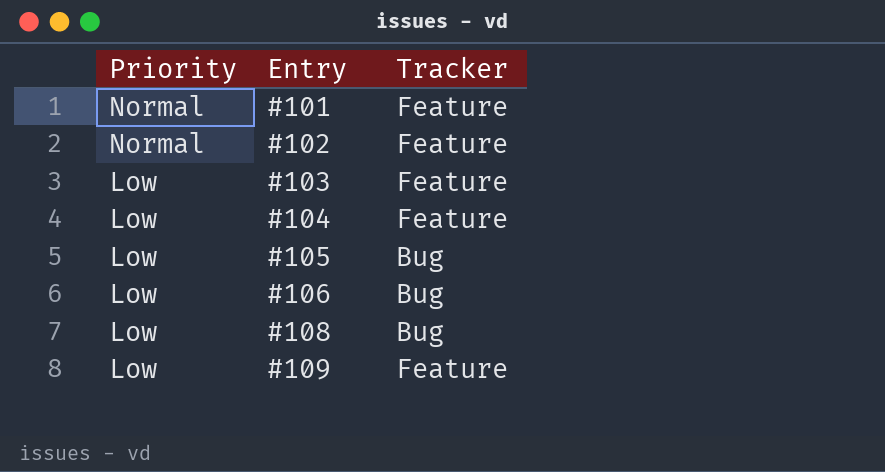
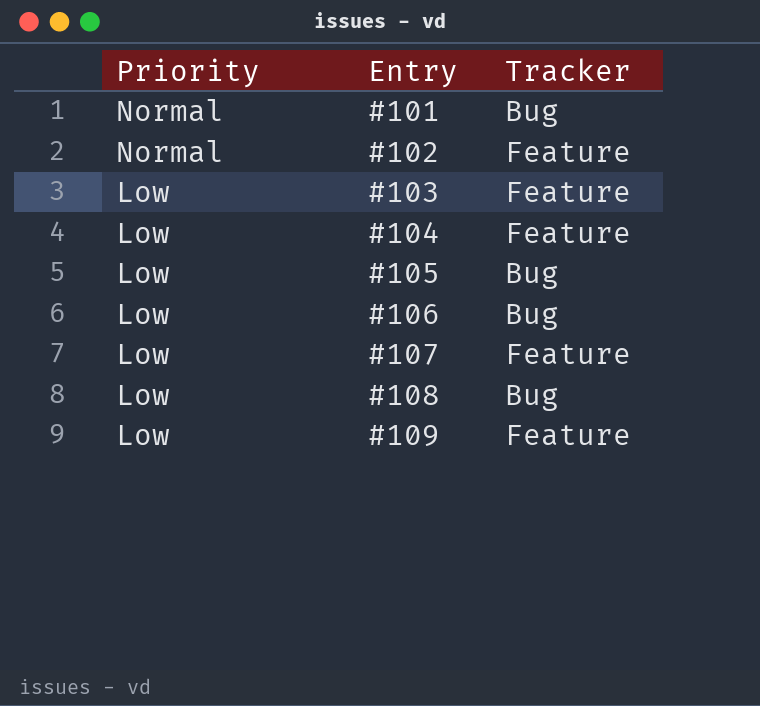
#101 | Tracker: Feature -> Bug
row #107: none -> Low | Feature

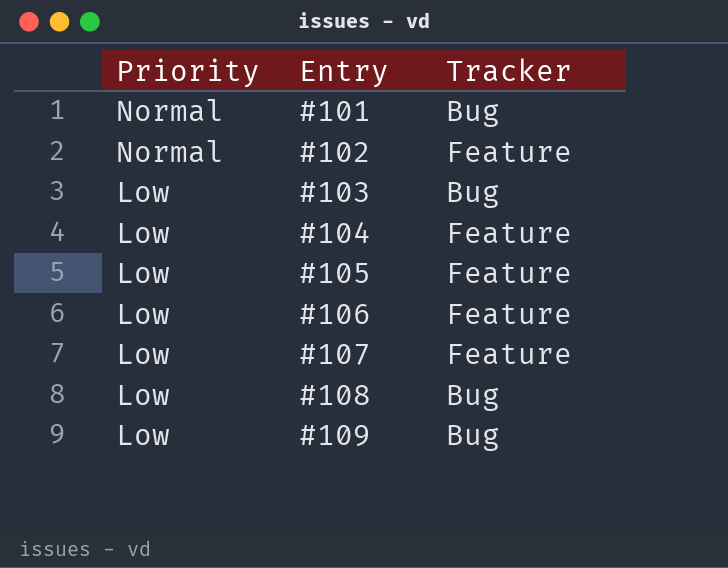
#103 | Tracker: Feature -> Bug
#105 | Tracker: Bug -> Feature
#106 | Tracker: Bug -> Feature
#109 | Tracker: Feature -> Bug

